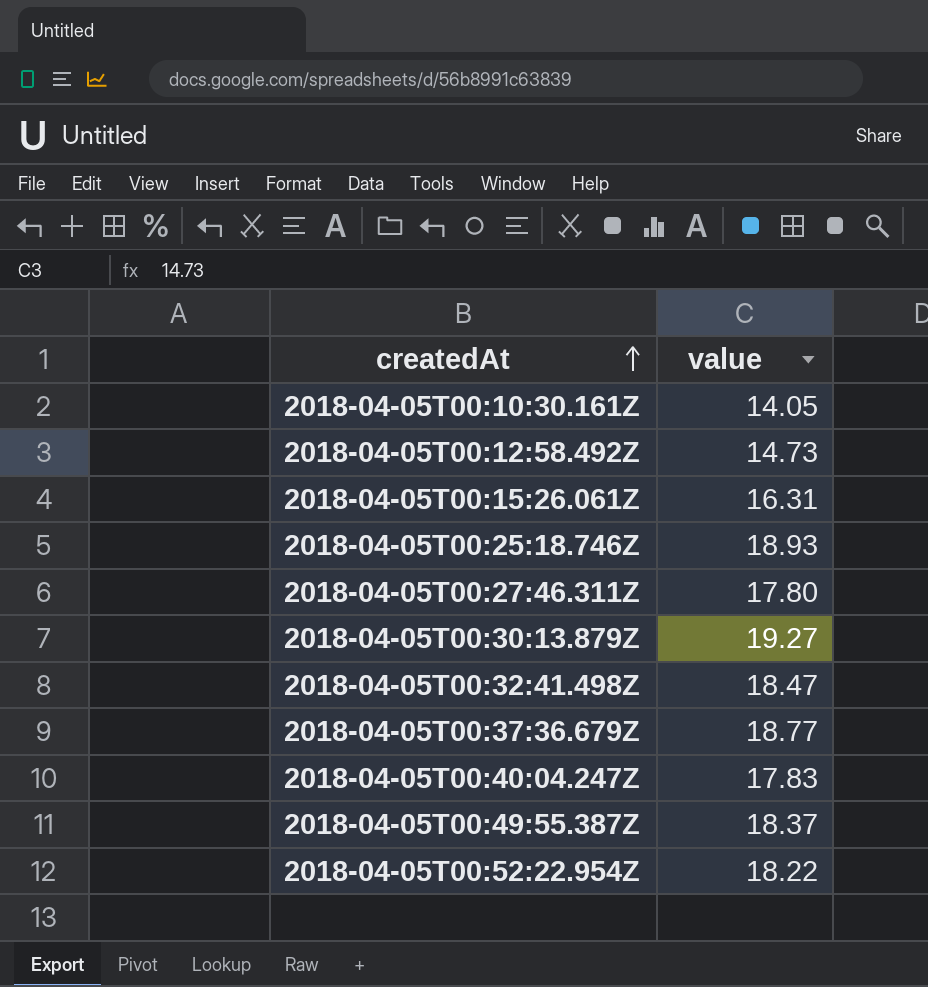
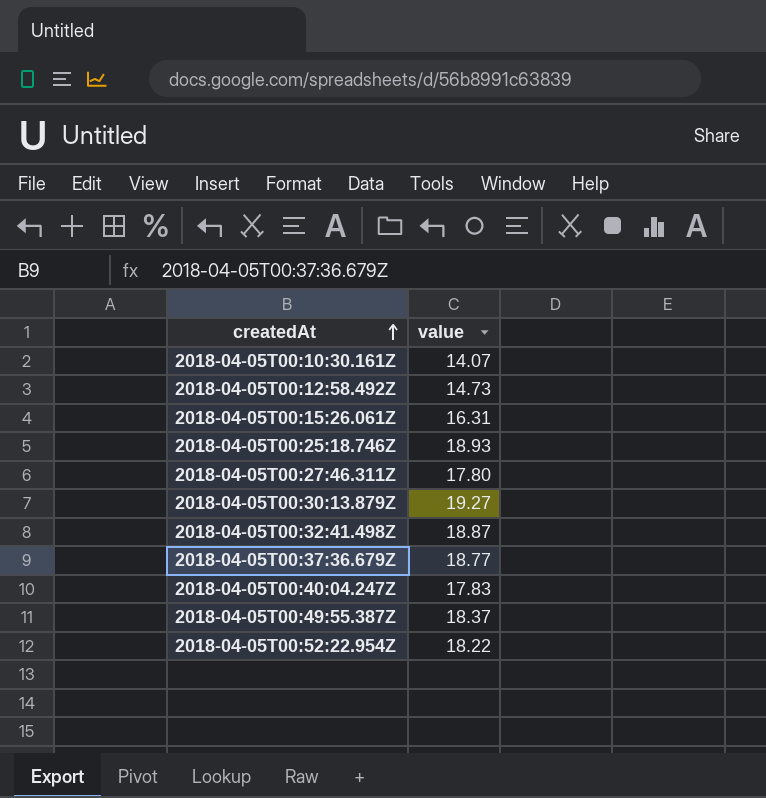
2018-04-05T00:10:30.161Z | value: 14.05 -> 14.07
2018-04-05T00:32:41.498Z | value: 18.47 -> 18.87

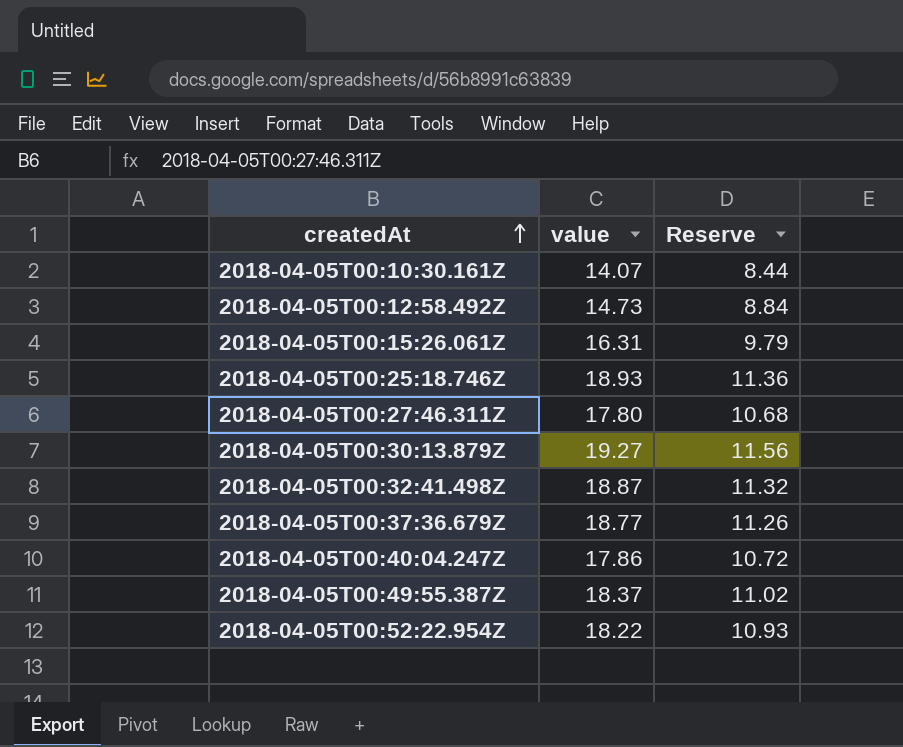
column Reserve | formula: none -> [value] * 0.6
2018-04-05T00:40:04.247Z | value: 17.83 -> 17.86

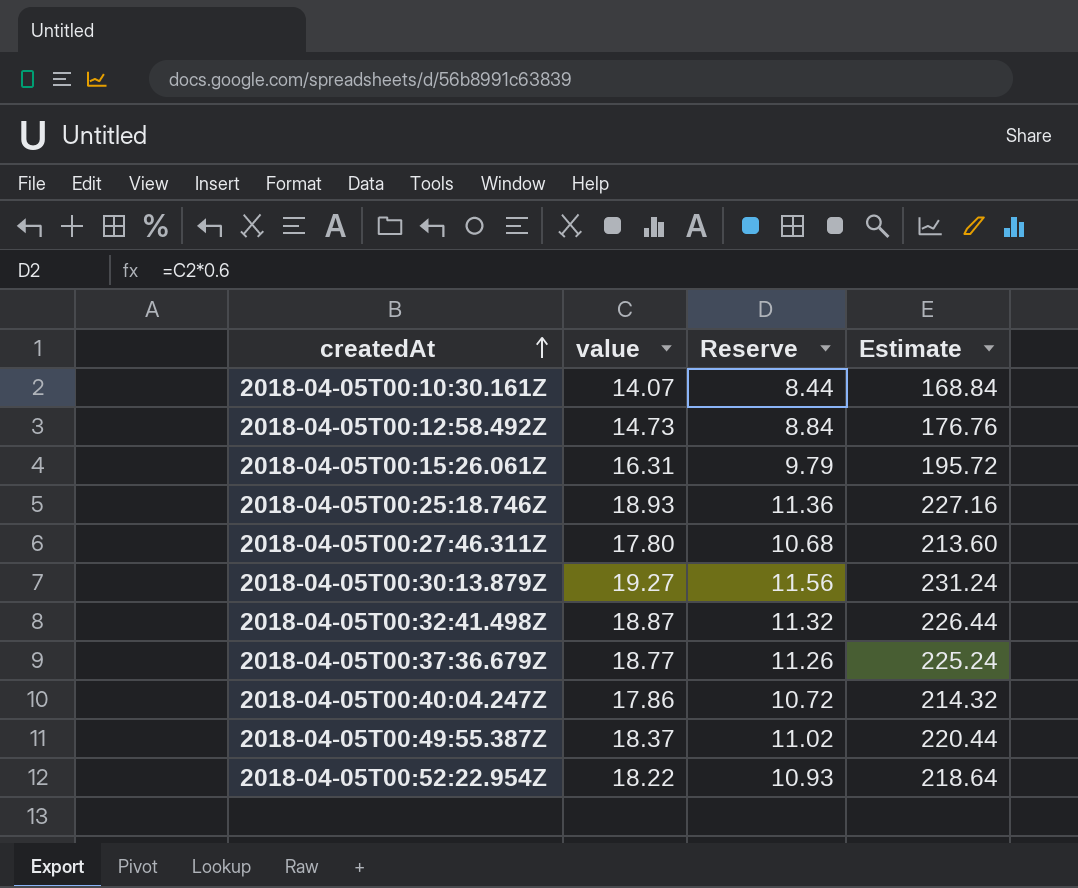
column Estimate | formula: none -> [value] * 12

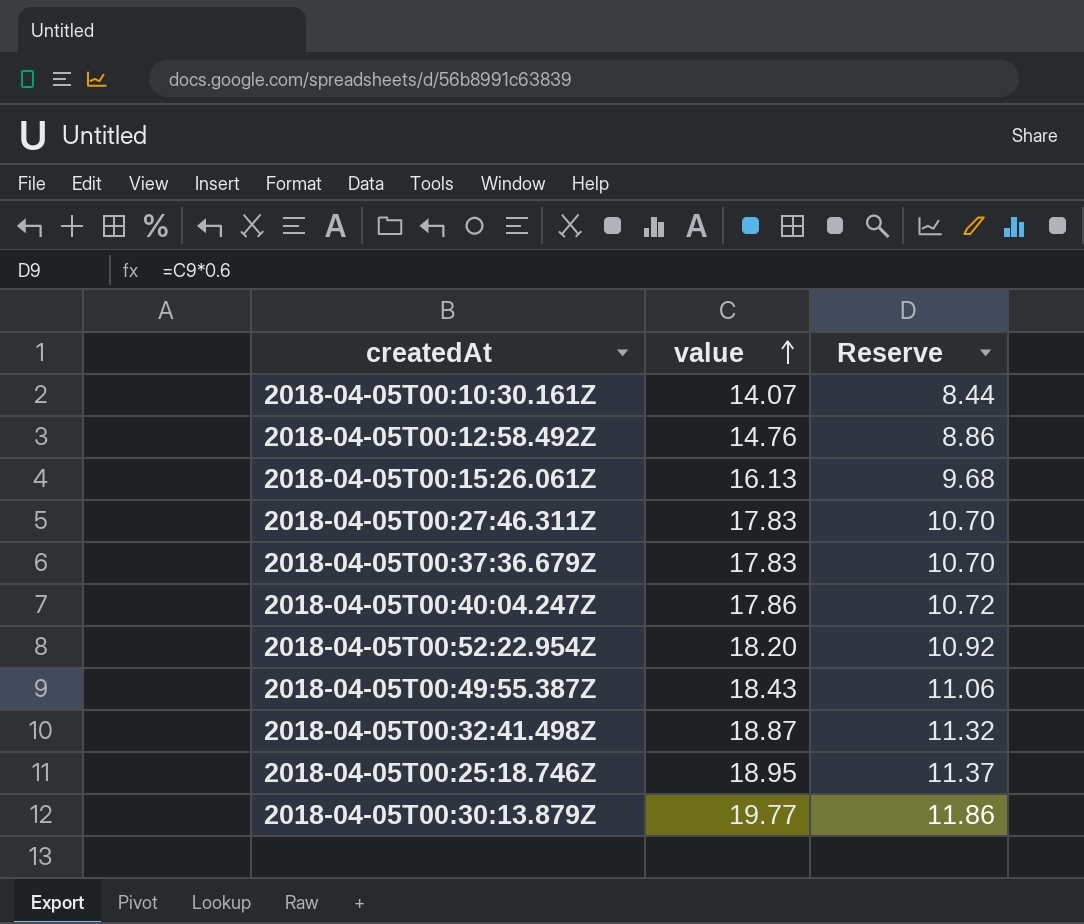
row order: createdAt ascending -> value ascending
column Estimate | formula: [value] * 12 -> none
2018-04-05T00:12:58.492Z | value: 14.73 -> 14.76
2018-04-05T00:12:58.492Z | Reserve: 8.84 -> 8.86
2018-04-05T00:15:26.061Z | value: 16.31 -> 16.13
2018-04-05T00:15:26.061Z | Reserve: 9.79 -> 9.68
2018-04-05T00:27:46.311Z | value: 17.80 -> 17.83
2018-04-05T00:27:46.311Z | Reserve: 10.68 -> 10.70
2018-04-05T00:37:36.679Z | value: 18.77 -> 17.83
2018-04-05T00:37:36.679Z | Reserve: 11.26 -> 10.70
2018-04-05T00:52:22.954Z | value: 18.22 -> 18.20
2018-04-05T00:52:22.954Z | Reserve: 10.93 -> 10.92
2018-04-05T00:49:55.387Z | value: 18.37 -> 18.43
2018-04-05T00:49:55.387Z | Reserve: 11.02 -> 11.06
2018-04-05T00:25:18.746Z | value: 18.93 -> 18.95
2018-04-05T00:25:18.746Z | Reserve: 11.36 -> 11.37
2018-04-05T00:30:13.879Z | value: 19.27 -> 19.77
2018-04-05T00:30:13.879Z | Reserve: 11.56 -> 11.86

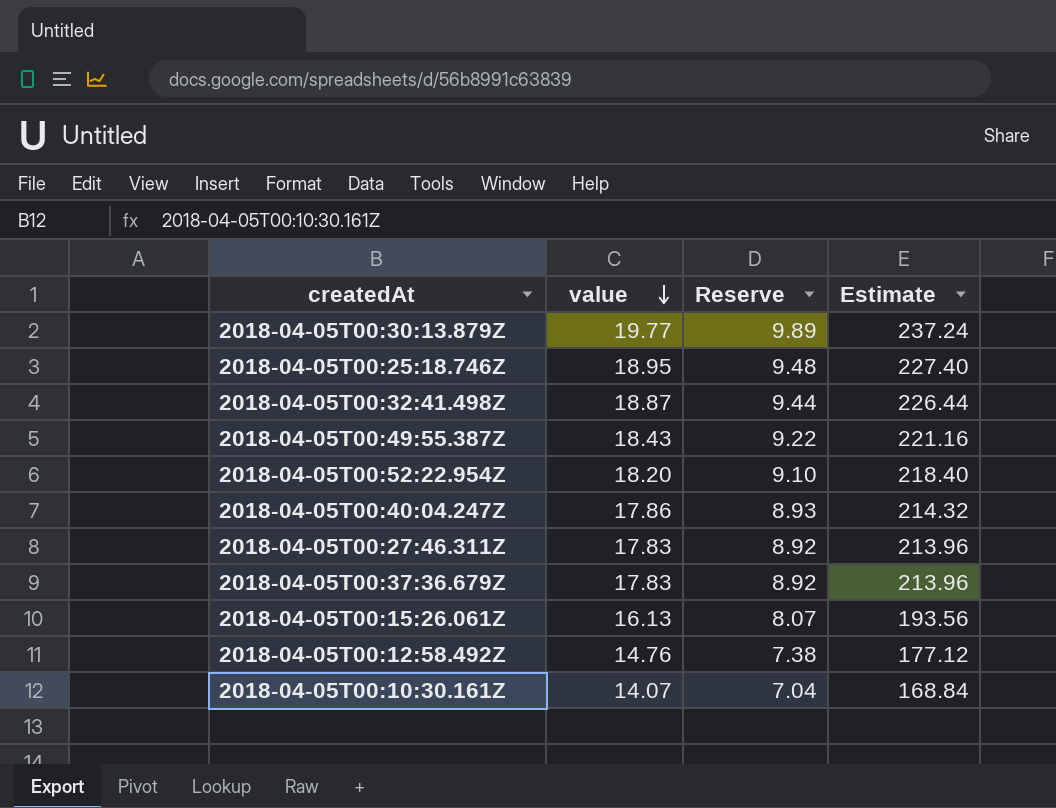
row order: value ascending -> value descending
column Reserve | formula: [value] * 0.6 -> [value] * 0.5
column Estimate | formula: none -> [value] * 12

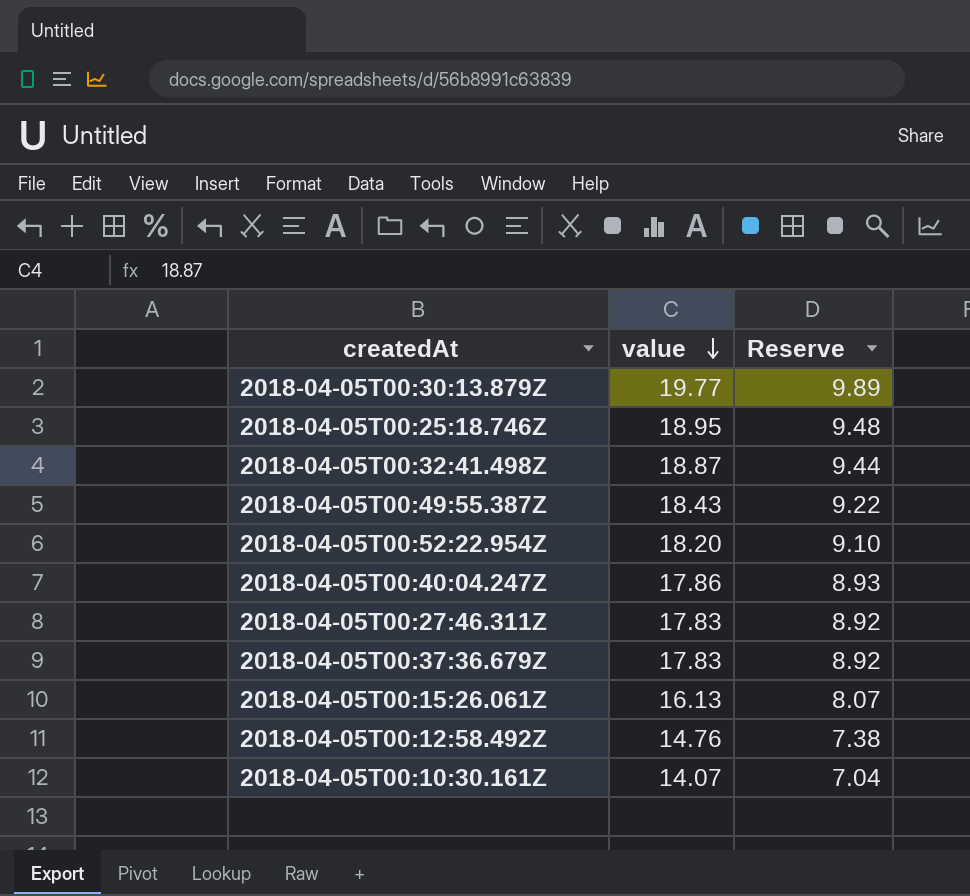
column Estimate | formula: [value] * 12 -> none

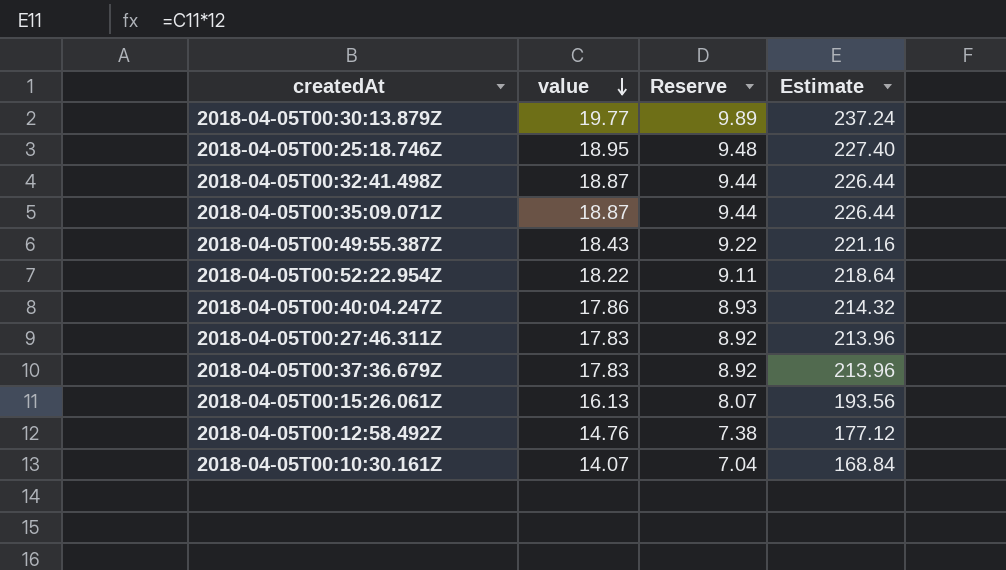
column Estimate | formula: none -> [value] * 12
row 2018-04-05T00:35:09.071Z: none -> 18.87 | 9.44 | 226.44
2018-04-05T00:52:22.954Z | value: 18.20 -> 18.22
2018-04-05T00:52:22.954Z | Reserve: 9.10 -> 9.11

